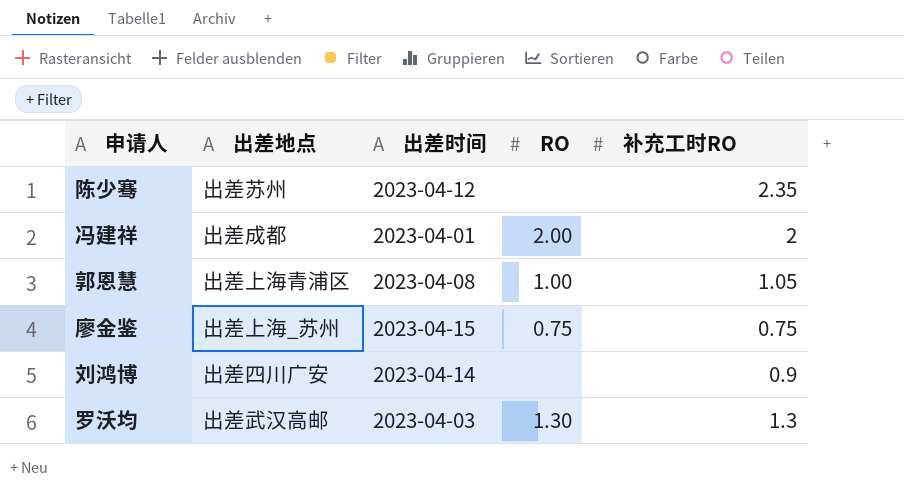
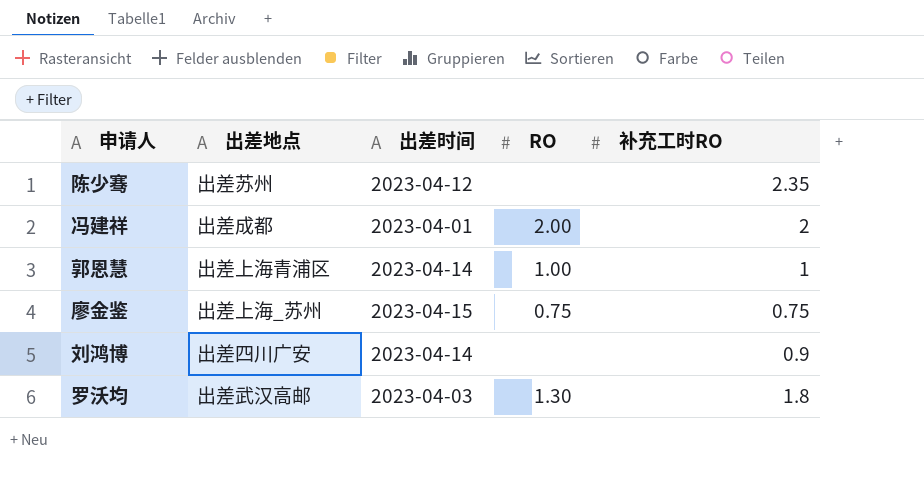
郭恩慧 | 出差时间: 2023-04-08 -> 2023-04-14
郭恩慧 | 补充工时RO: 1.05 -> 1
罗沃均 | 补充工时RO: 1.3 -> 1.8

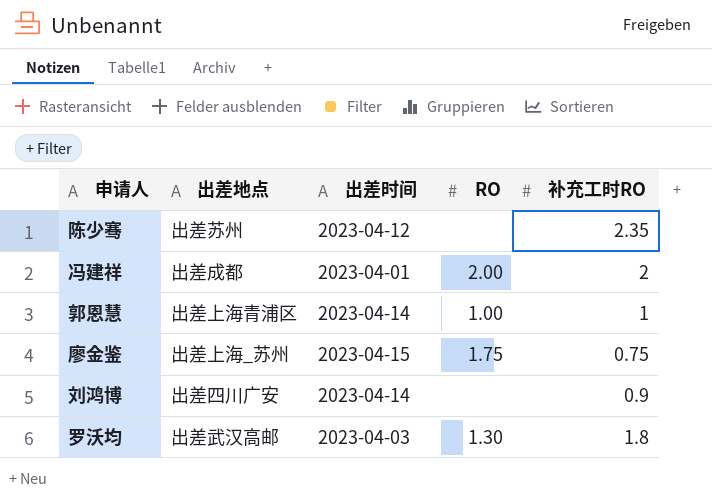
廖金鉴 | RO: 0.75 -> 1.75

